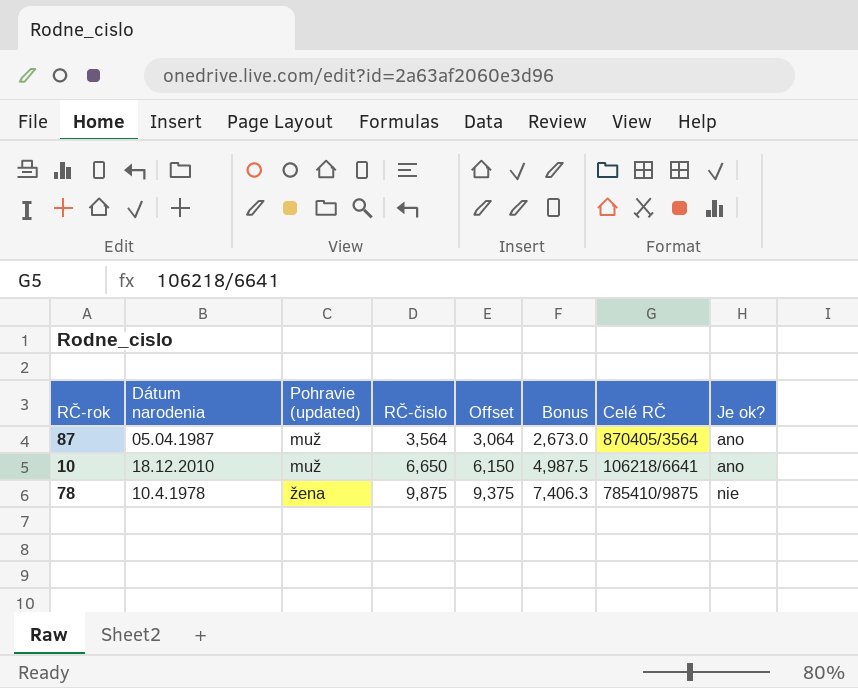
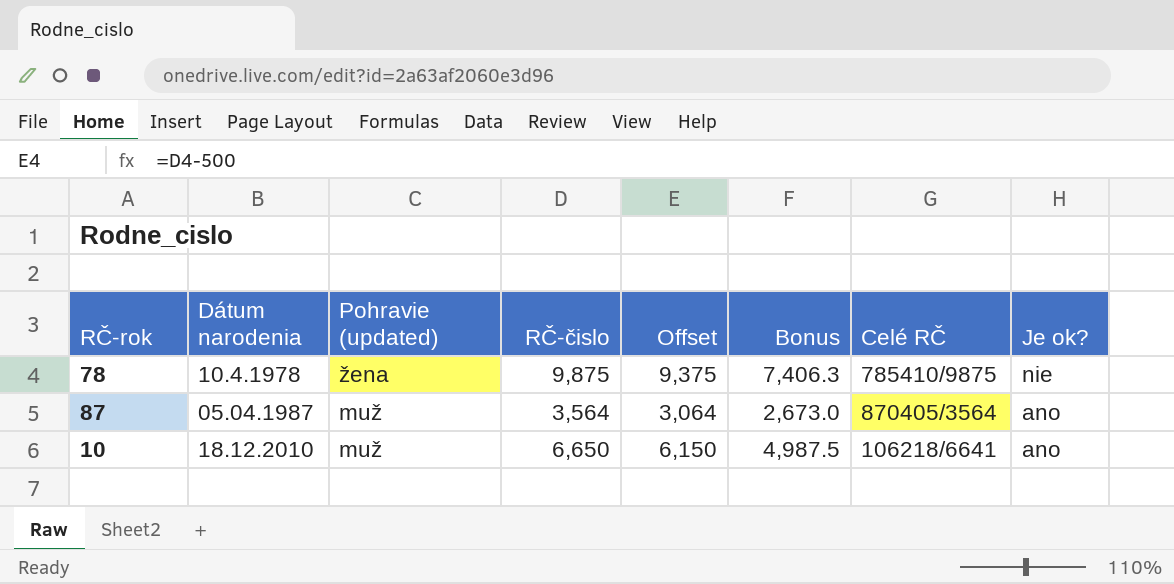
row order: Pohravie (updated) ascending -> Dátum narodenia ascending

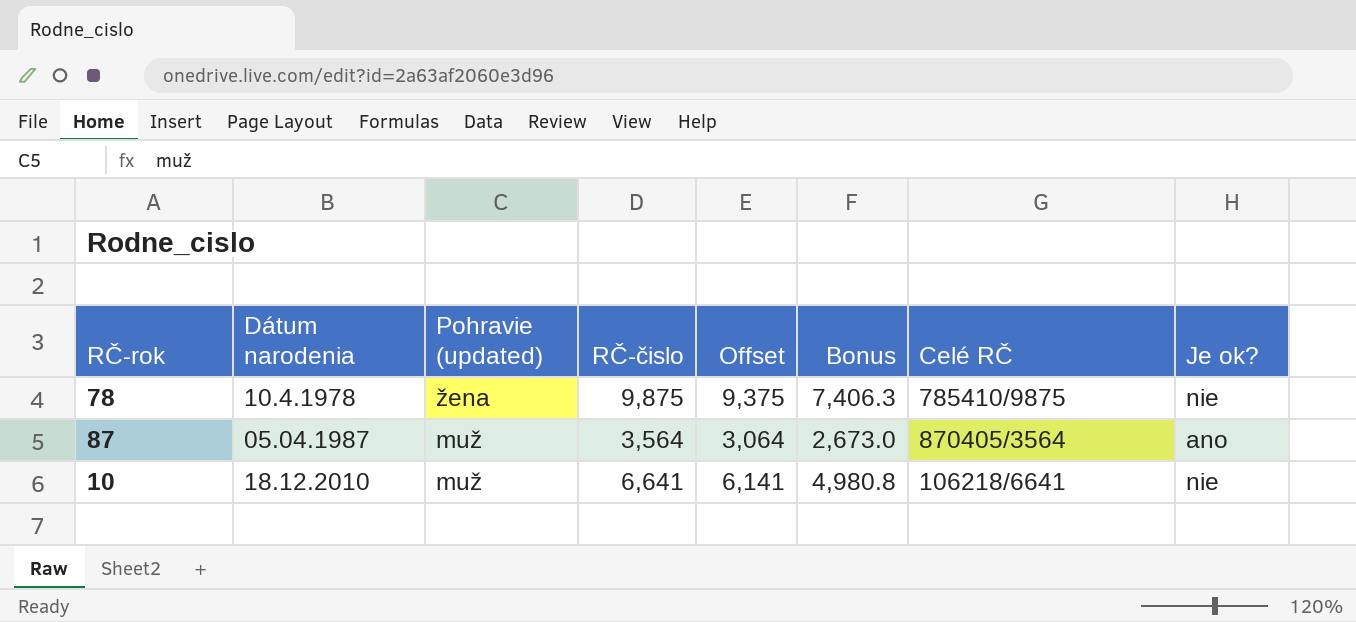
10 | RČ-čislo: 6,650 -> 6,641
10 | Offset: 6,150 -> 6,141
10 | Bonus: 4,987.5 -> 4,980.8
10 | Je ok?: ano -> nie

